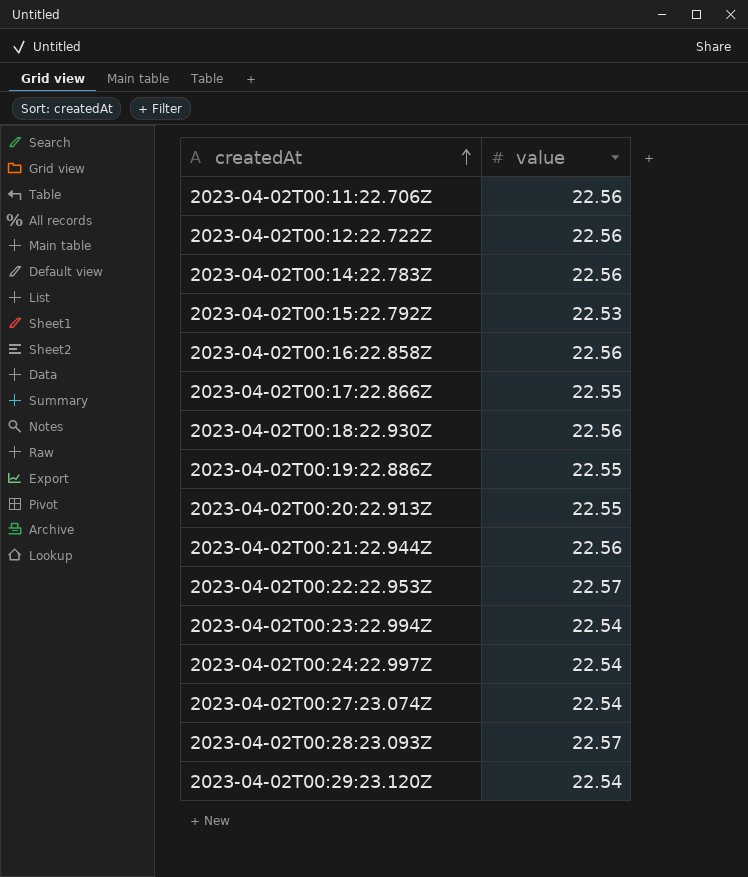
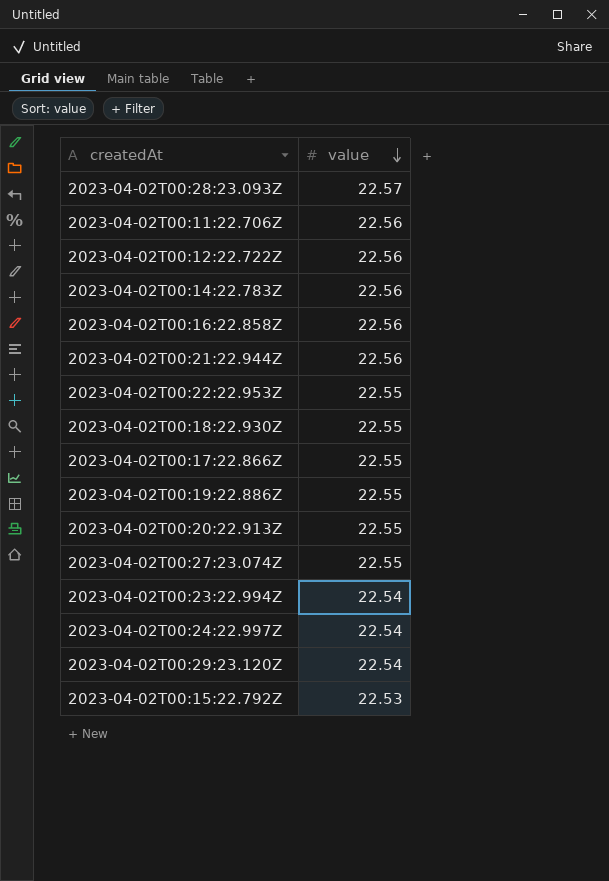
row order: createdAt ascending -> value descending
2023-04-02T00:22:22.953Z | value: 22.57 -> 22.55
2023-04-02T00:18:22.930Z | value: 22.56 -> 22.55
2023-04-02T00:27:23.074Z | value: 22.54 -> 22.55

